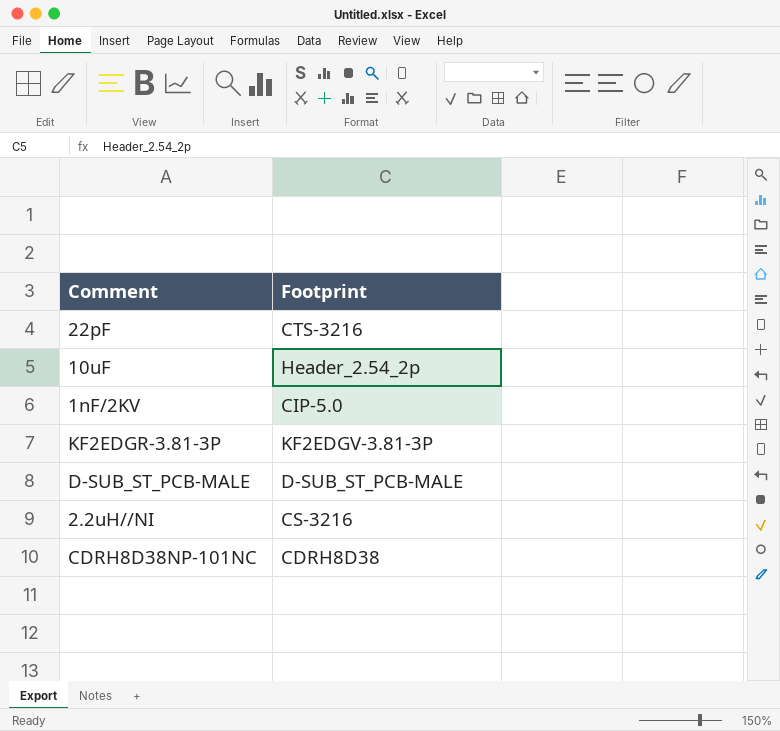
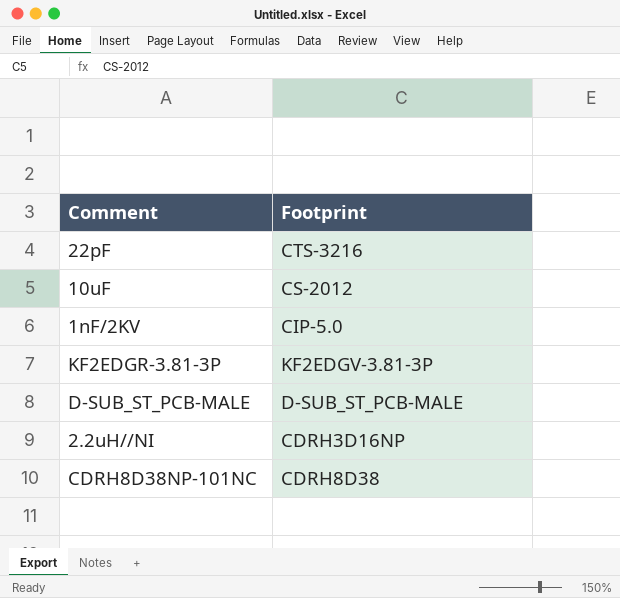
10uF | Footprint: Header_2.54_2p -> CS-2012
2.2uH//NI | Footprint: CS-3216 -> CDRH3D16NP

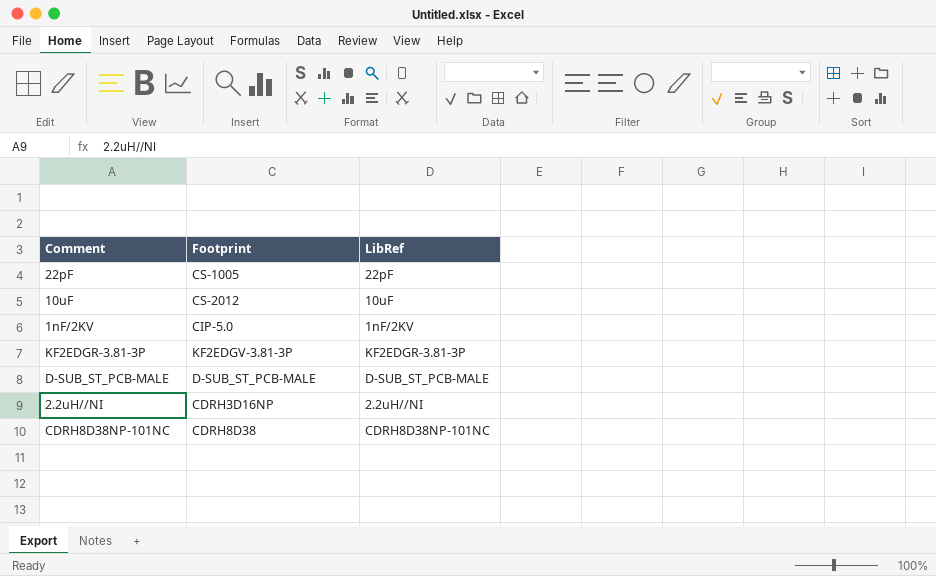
column LibRef | position: none -> 3
22pF | Footprint: CTS-3216 -> CS-1005

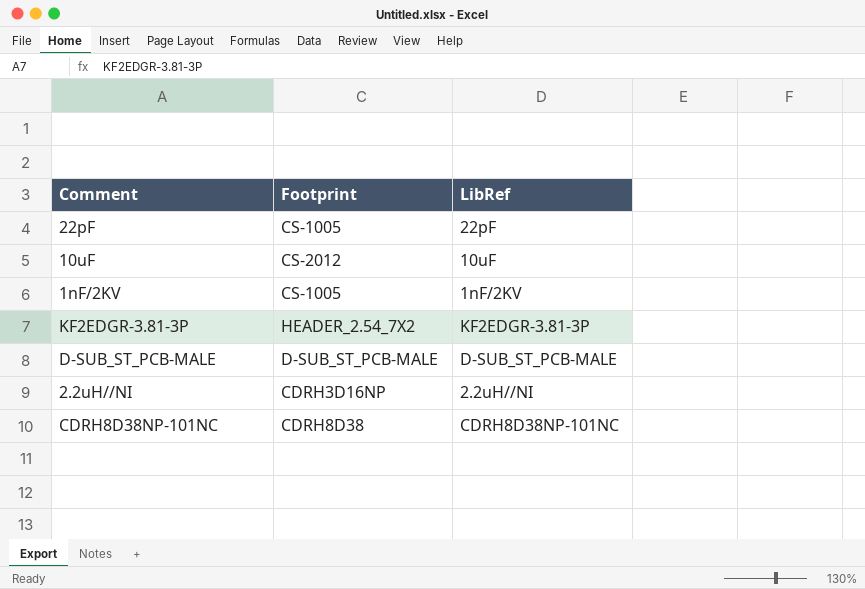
1nF/2KV | Footprint: CIP-5.0 -> CS-1005
KF2EDGR-3.81-3P | Footprint: KF2EDGV-3.81-3P -> HEADER_2.54_7X2

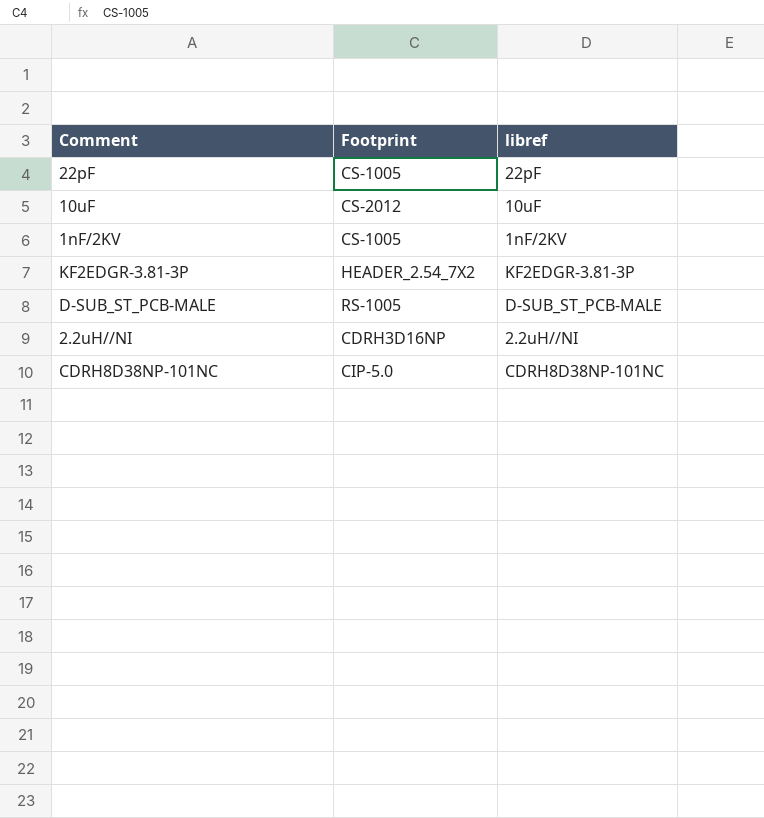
column name: LibRef -> libref
D-SUB_ST_PCB-MALE | Footprint: D-SUB_ST_PCB-MALE -> RS-1005
CDRH8D38NP-101NC | Footprint: CDRH8D38 -> CIP-5.0

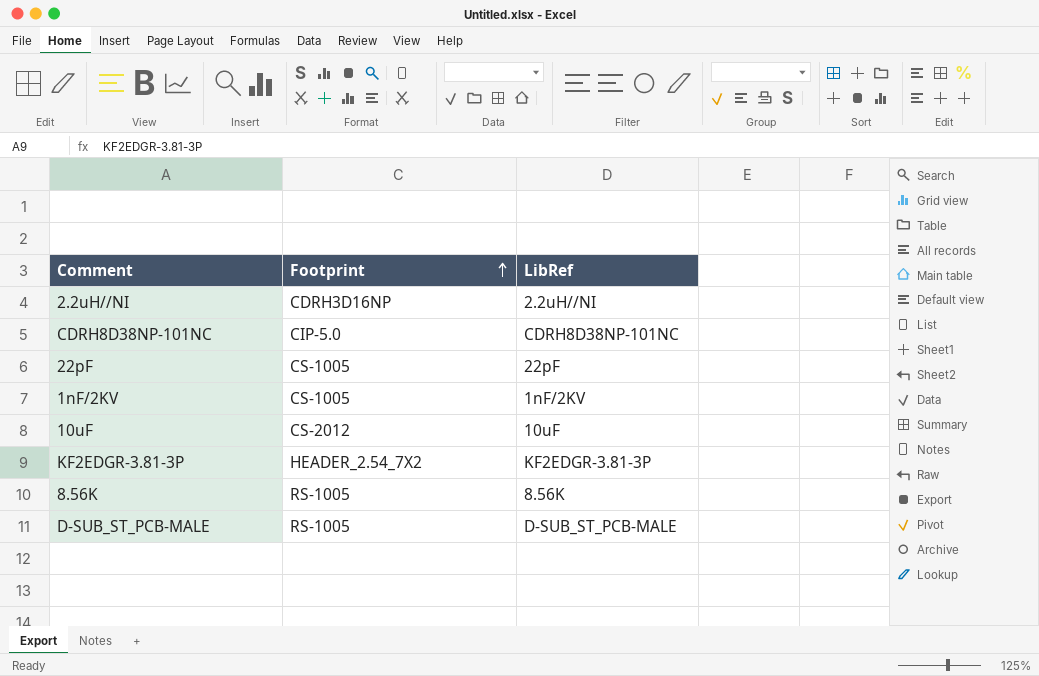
row order: none -> Footprint ascending
column name: libref -> LibRef
row 8.56K: none -> RS-1005 | 8.56K

